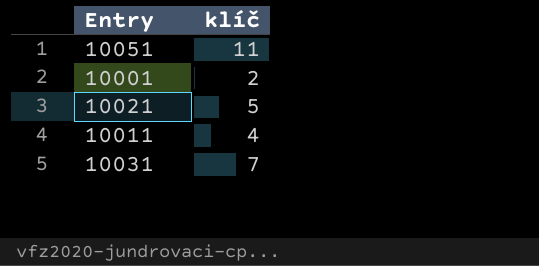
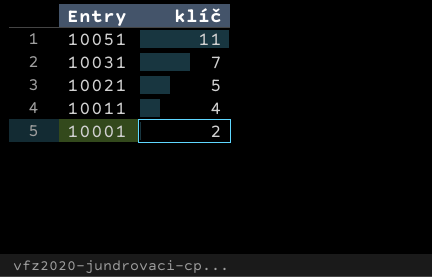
row order: none -> Entry descending

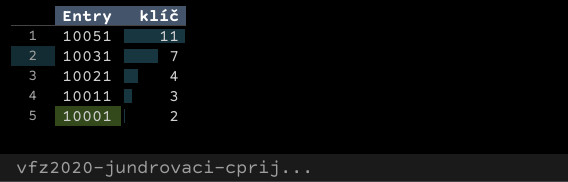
10021 | klíč: 5 -> 4
10011 | klíč: 4 -> 3

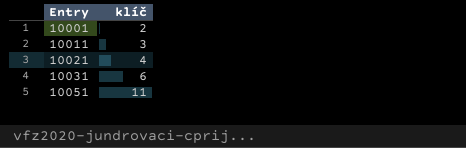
row order: Entry descending -> Entry ascending
10031 | klíč: 7 -> 6

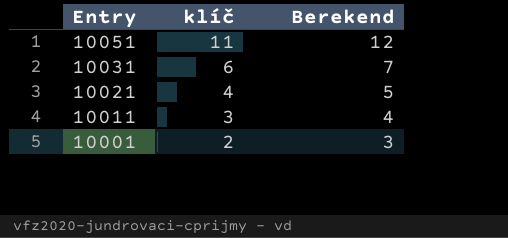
row order: Entry ascending -> Entry descending
column Berekend | formula: none -> [klíč] + 1

